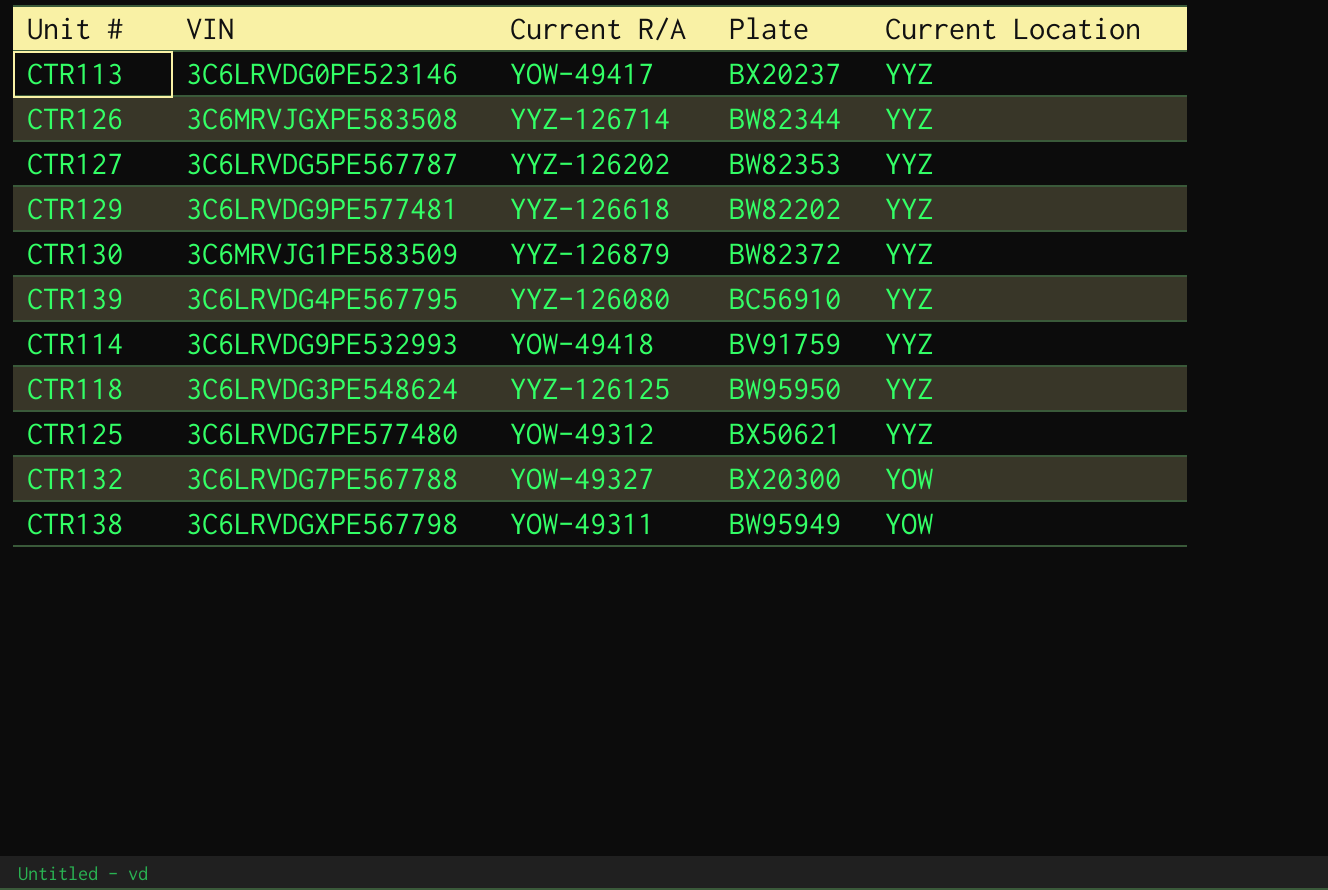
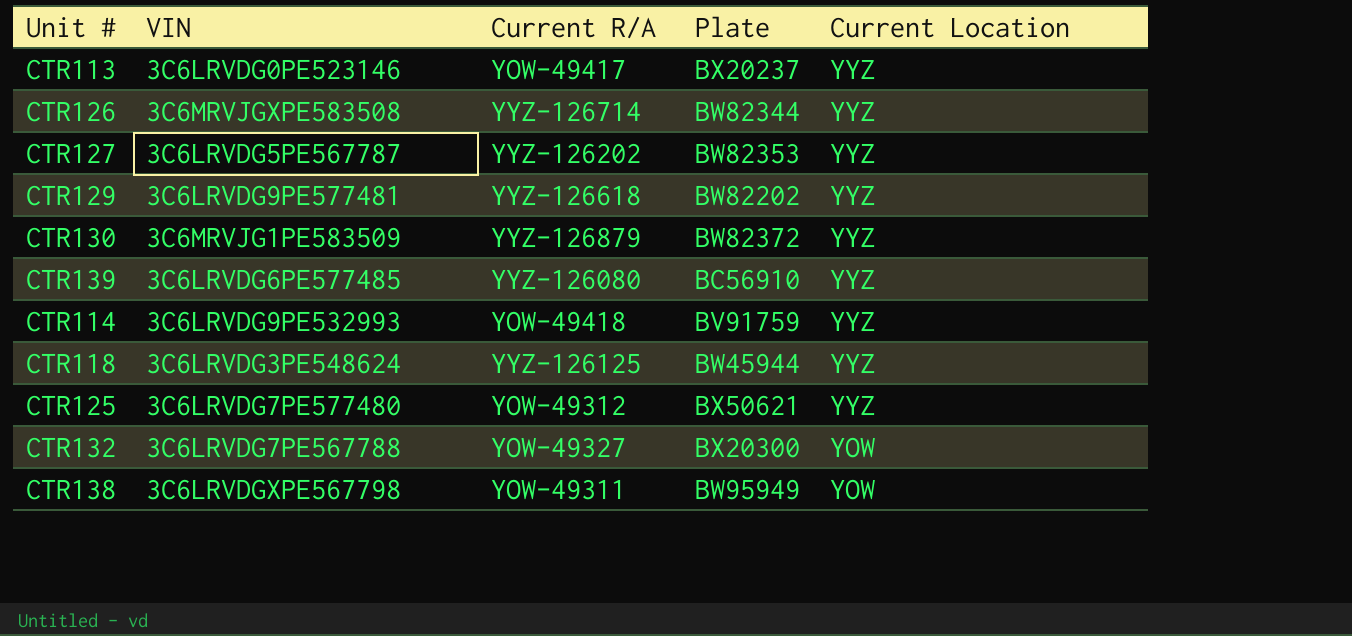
CTR139 | VIN: 3C6LRVDG4PE567795 -> 3C6LRVDG6PE577485
CTR118 | Plate: BW95950 -> BW45944

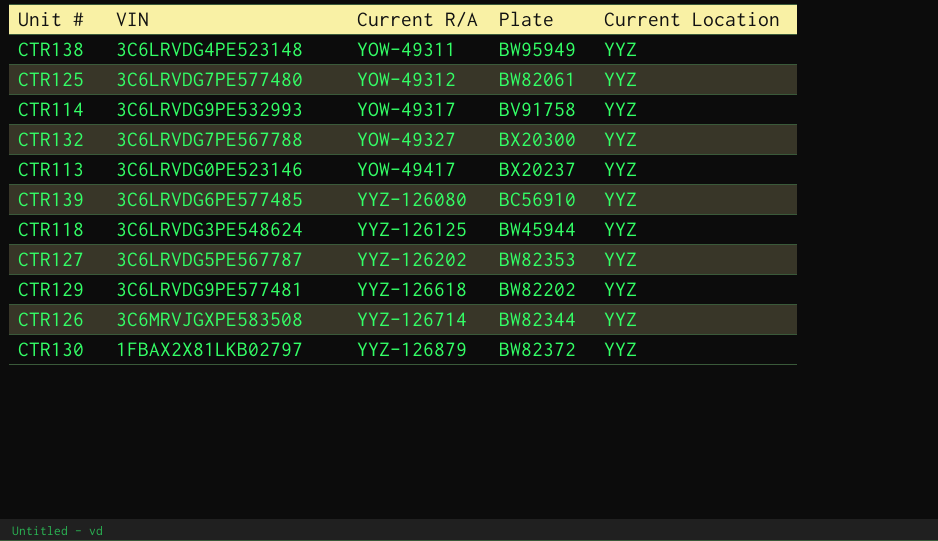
row order: Current Location descending -> Current R/A ascending
CTR138 | VIN: 3C6LRVDGXPE567798 -> 3C6LRVDG4PE523148
CTR138 | Current Location: YOW -> YYZ
CTR125 | Plate: BX50621 -> BW82061
CTR114 | Current R/A: YOW-49418 -> YOW-49317
CTR114 | Plate: BV91759 -> BV91758
CTR132 | Current Location: YOW -> YYZ
CTR130 | VIN: 3C6MRVJG1PE583509 -> 1FBAX2X81LKB02797

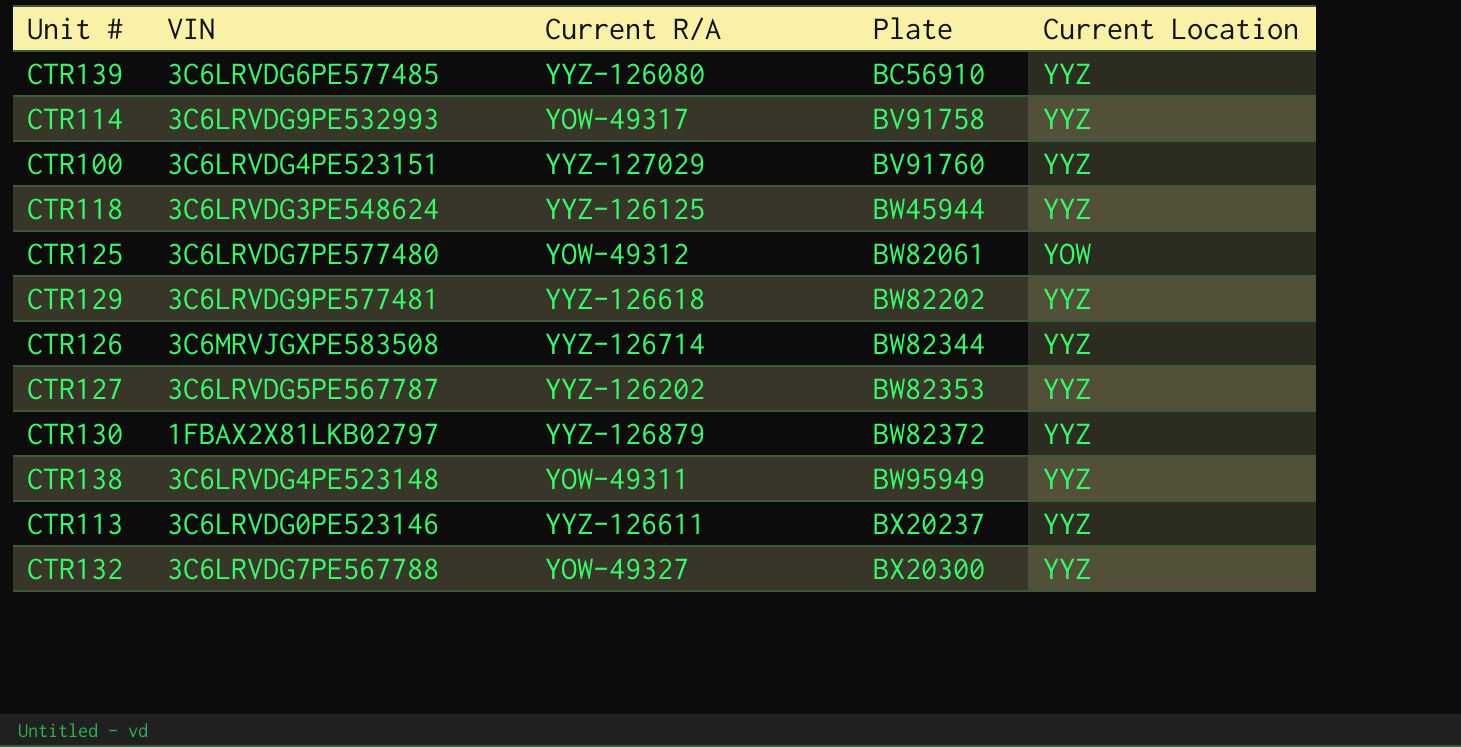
row order: Current R/A ascending -> Plate ascending
row CTR100: none -> 3C6LRVDG4PE523151 | YYZ-127029 | BV91760 | YYZ
CTR125 | Current Location: YYZ -> YOW
CTR113 | Current R/A: YOW-49417 -> YYZ-126611

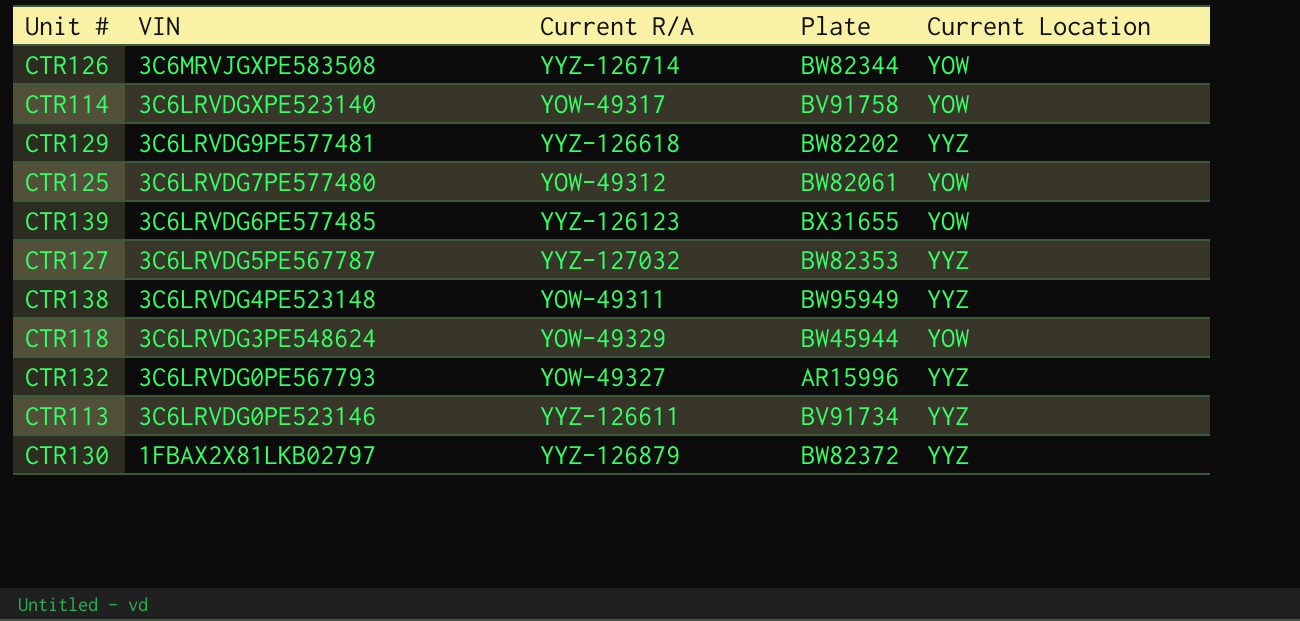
row order: Plate ascending -> VIN descending
row CTR100: 3C6LRVDG4PE523151 | YYZ-127029 | BV91760 | YYZ -> none
CTR126 | Current Location: YYZ -> YOW
CTR114 | VIN: 3C6LRVDG9PE532993 -> 3C6LRVDGXPE523140
CTR114 | Current Location: YYZ -> YOW
CTR139 | Current R/A: YYZ-126080 -> YYZ-126123
CTR139 | Plate: BC56910 -> BX31655
CTR139 | Current Location: YYZ -> YOW
CTR127 | Current R/A: YYZ-126202 -> YYZ-127032
CTR118 | Current R/A: YYZ-126125 -> YOW-49329
CTR118 | Current Location: YYZ -> YOW
CTR132 | VIN: 3C6LRVDG7PE567788 -> 3C6LRVDG0PE567793
CTR132 | Plate: BX20300 -> AR15996
CTR113 | Plate: BX20237 -> BV91734

